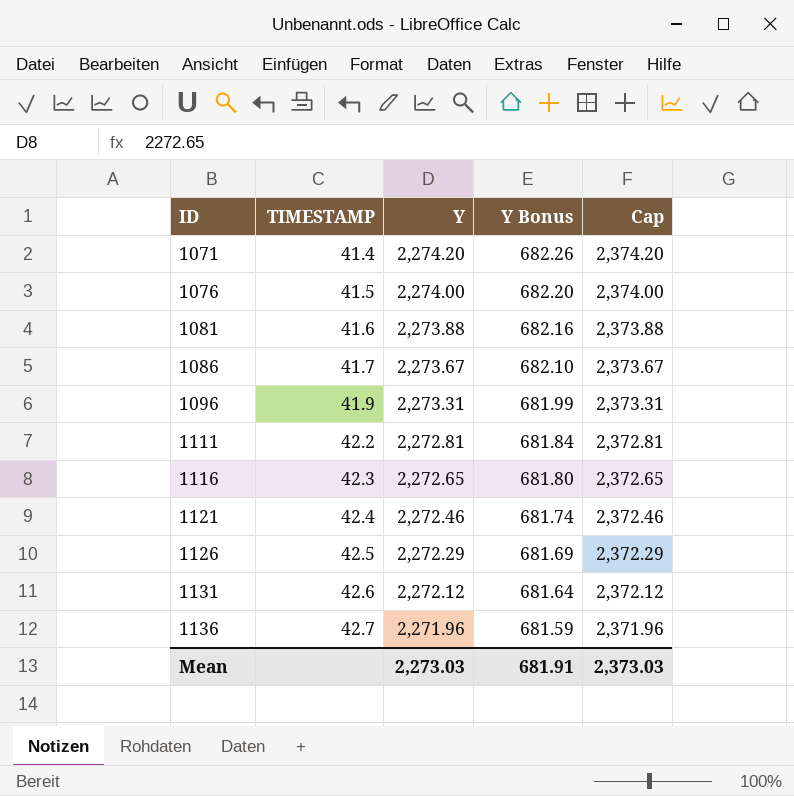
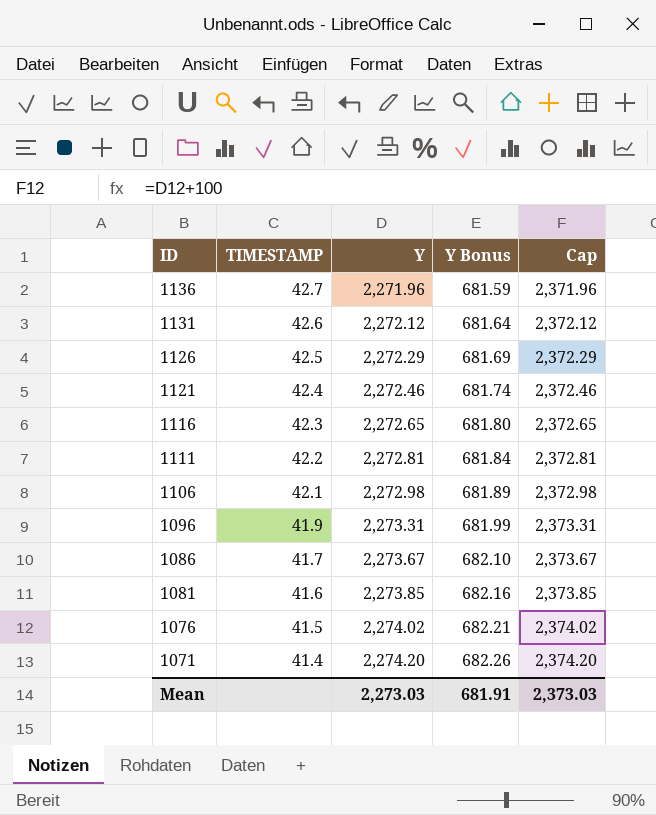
row order: ID ascending -> ID descending
row 1106: none -> 42.1 | 2,272.98 | 681.89 | 2,372.98
1081 | Y: 2,273.88 -> 2,273.85
1081 | Cap: 2,373.88 -> 2,373.85
1076 | Y: 2,274.00 -> 2,274.02
1076 | Y Bonus: 682.20 -> 682.21
1076 | Cap: 2,374.00 -> 2,374.02

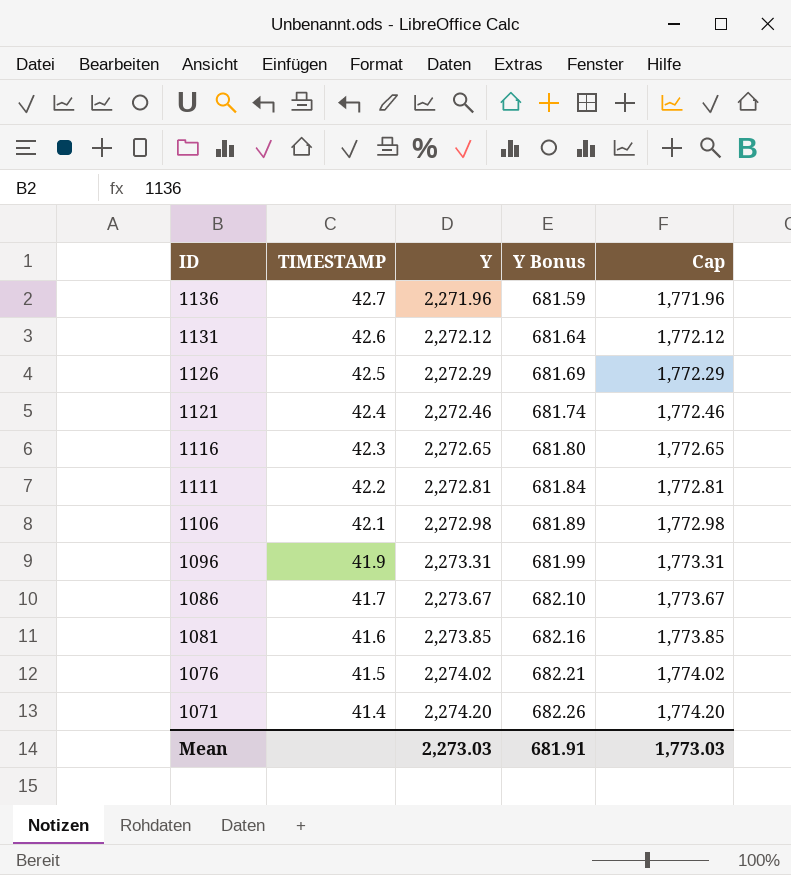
column Cap | formula: [Y] + 100 -> [Y] - 500
Mean | Cap: 2,373.03 -> 1,773.03

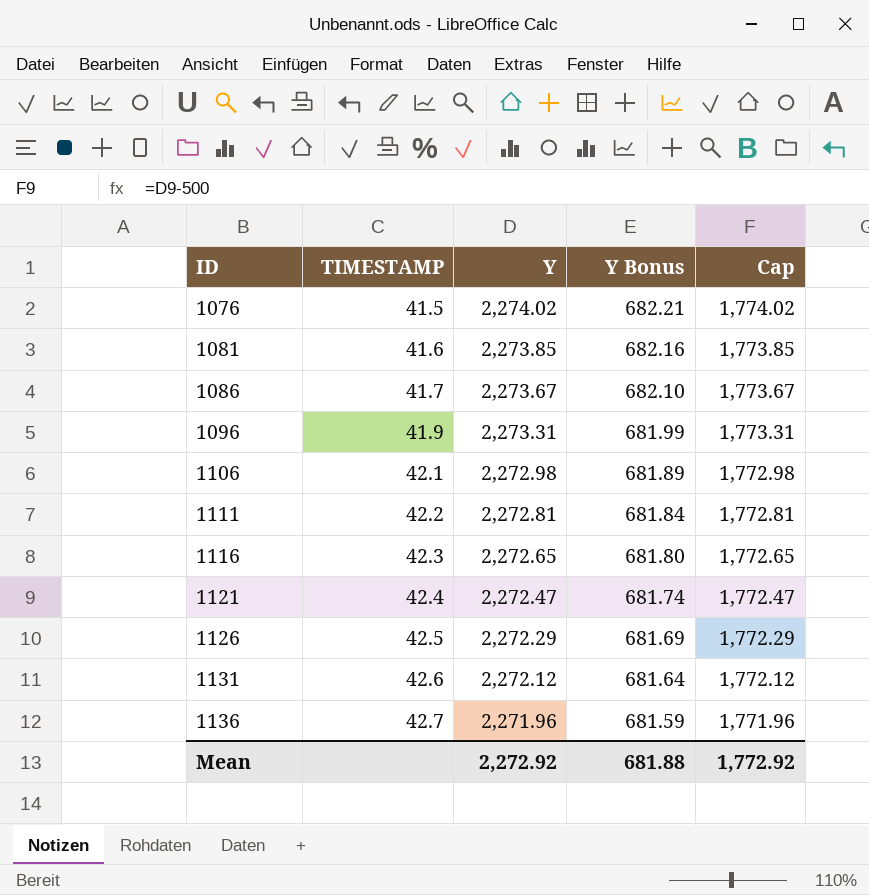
row order: ID descending -> ID ascending
row 1071: 41.4 | 2,274.20 | 682.26 | 1,774.20 -> none
1121 | Y: 2,272.46 -> 2,272.47
1121 | Cap: 1,772.46 -> 1,772.47
Mean | Y: 2,273.03 -> 2,272.92
Mean | Y Bonus: 681.91 -> 681.88
Mean | Cap: 1,773.03 -> 1,772.92

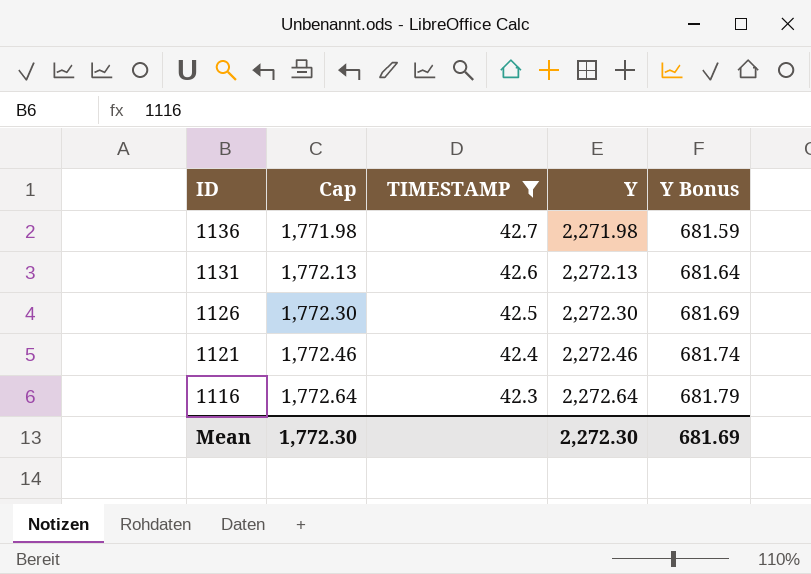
filter: none -> TIMESTAMP >= 42.3
row order: ID ascending -> ID descending
column Cap | position: 5 -> 2
1136 | Cap: 1,771.96 -> 1,771.98
1136 | Y: 2,271.96 -> 2,271.98
1131 | Cap: 1,772.12 -> 1,772.13
1131 | Y: 2,272.12 -> 2,272.13
1126 | Cap: 1,772.29 -> 1,772.30
1126 | Y: 2,272.29 -> 2,272.30
1121 | Cap: 1,772.47 -> 1,772.46
1121 | Y: 2,272.47 -> 2,272.46
1116 | Cap: 1,772.65 -> 1,772.64
1116 | Y: 2,272.65 -> 2,272.64
1116 | Y Bonus: 681.80 -> 681.79
Mean | Cap: 1,772.92 -> 1,772.30
Mean | Y: 2,272.92 -> 2,272.30
Mean | Y Bonus: 681.88 -> 681.69

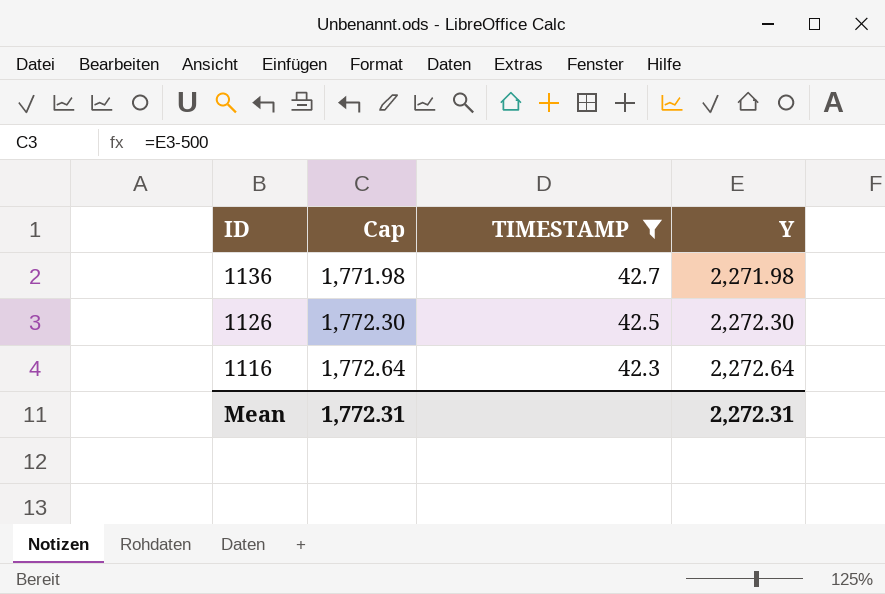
column Y Bonus | formula: [Y] * 0.3 -> none
row 1131: 1,772.13 | 42.6 | 2,272.13 | 681.64 -> none
row 1121: 1,772.46 | 42.4 | 2,272.46 | 681.74 -> none
Mean | Cap: 1,772.30 -> 1,772.31
Mean | Y: 2,272.30 -> 2,272.31

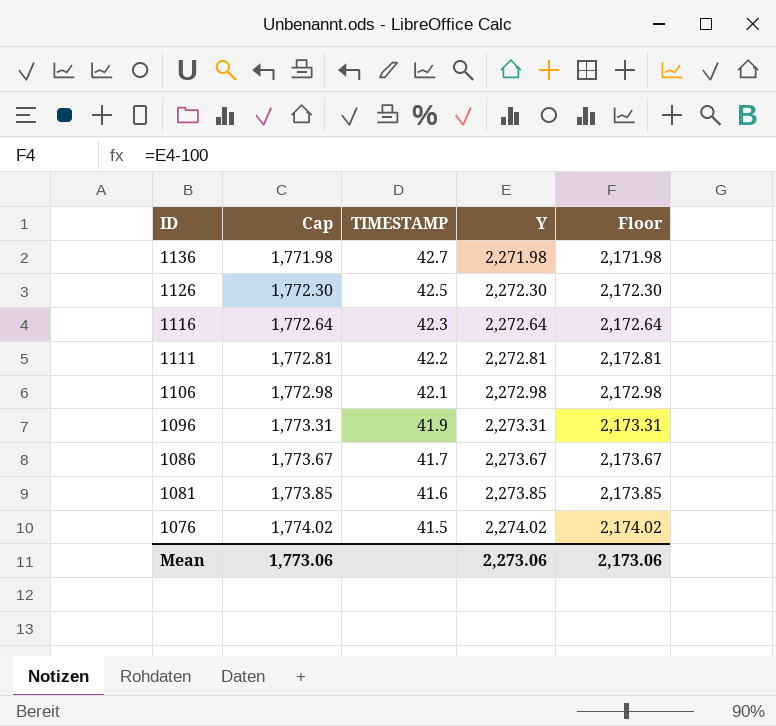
filter: TIMESTAMP >= 42.3 -> none
column Floor | formula: none -> [Y] - 100
Mean | Cap: 1,772.31 -> 1,773.06
Mean | Y: 2,272.31 -> 2,273.06

